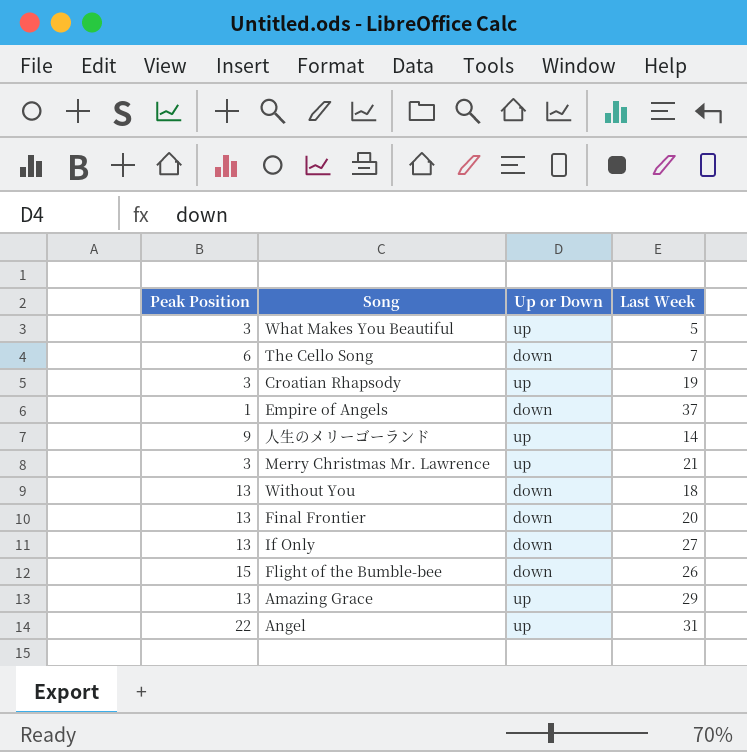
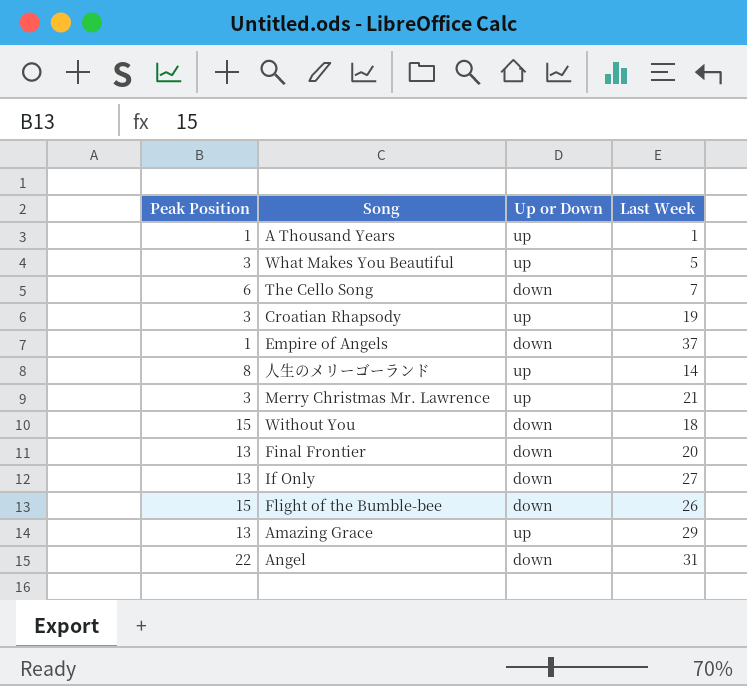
row A Thousand Years: none -> 1 | up | 1
人生のメリーゴーランド | Peak Position: 9 -> 8
Without You | Peak Position: 13 -> 15
Angel | Up or Down: up -> down

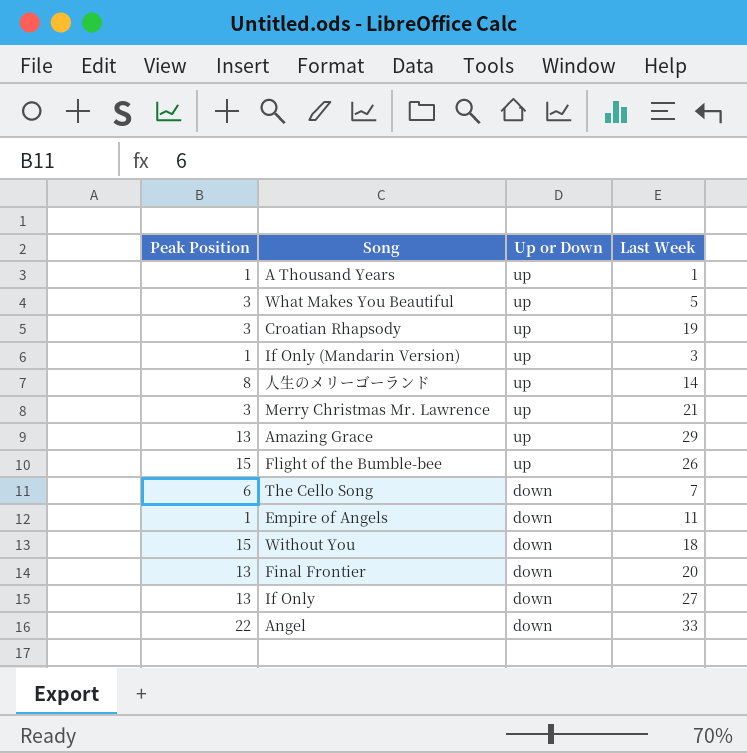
row order: none -> Up or Down descending
row If Only (Mandarin Version): none -> 1 | up | 3
Flight of the Bumble-bee | Up or Down: down -> up
Empire of Angels | Last Week: 37 -> 11
Angel | Last Week: 31 -> 33

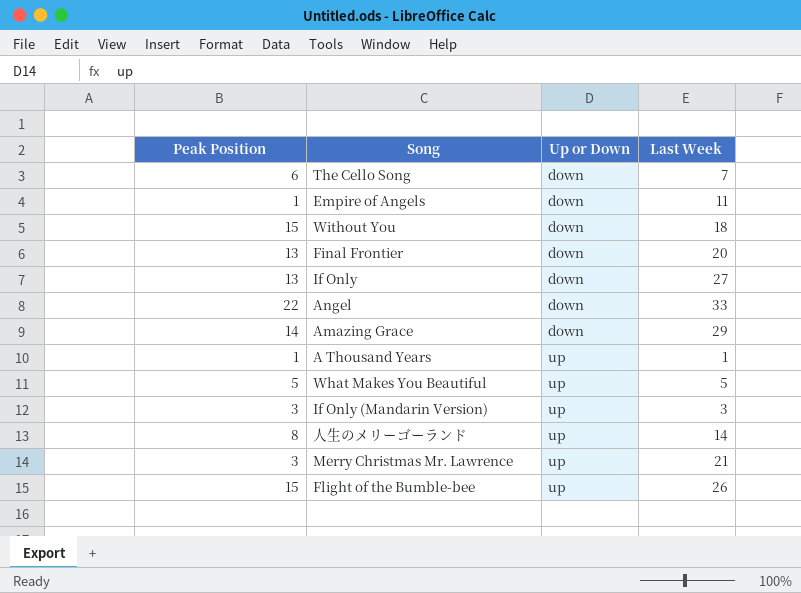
row order: Up or Down descending -> Up or Down ascending
row Croatian Rhapsody: 3 | up | 19 -> none
Amazing Grace | Peak Position: 13 -> 14
Amazing Grace | Up or Down: up -> down
What Makes You Beautiful | Peak Position: 3 -> 5
If Only (Mandarin Version) | Peak Position: 1 -> 3

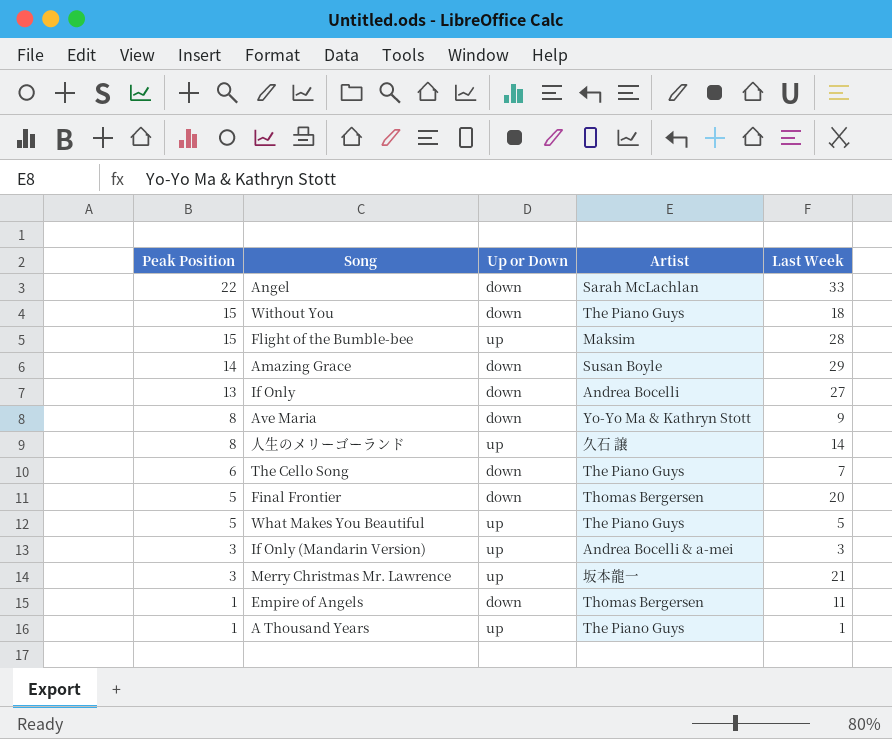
row order: Up or Down ascending -> Peak Position descending
column Artist | position: none -> 4
Flight of the Bumble-bee | Last Week: 26 -> 28
row Ave Maria: none -> 8 | down | Yo-Yo Ma & Kathryn Stott | 9
Final Frontier | Peak Position: 13 -> 5

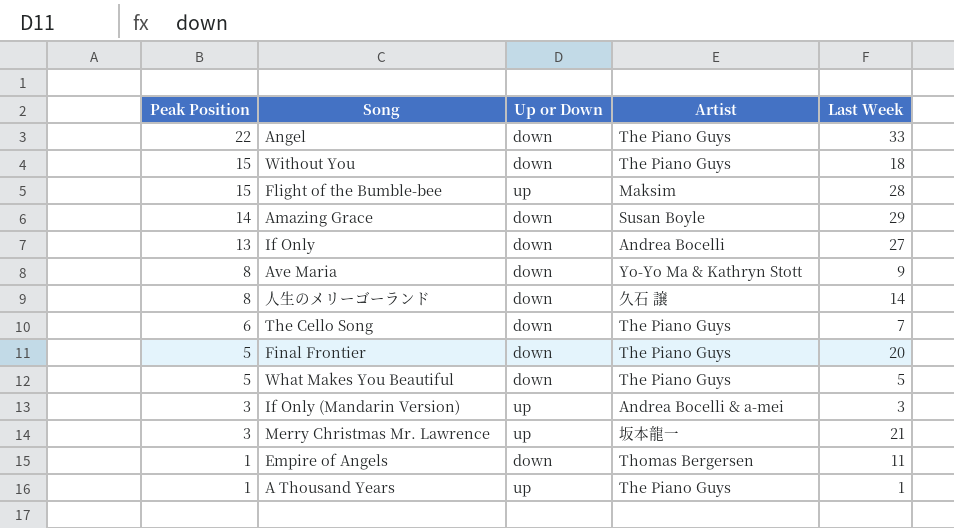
Angel | Artist: Sarah McLachlan -> The Piano Guys
人生のメリーゴーランド | Up or Down: up -> down
Final Frontier | Artist: Thomas Bergersen -> The Piano Guys
What Makes You Beautiful | Up or Down: up -> down

